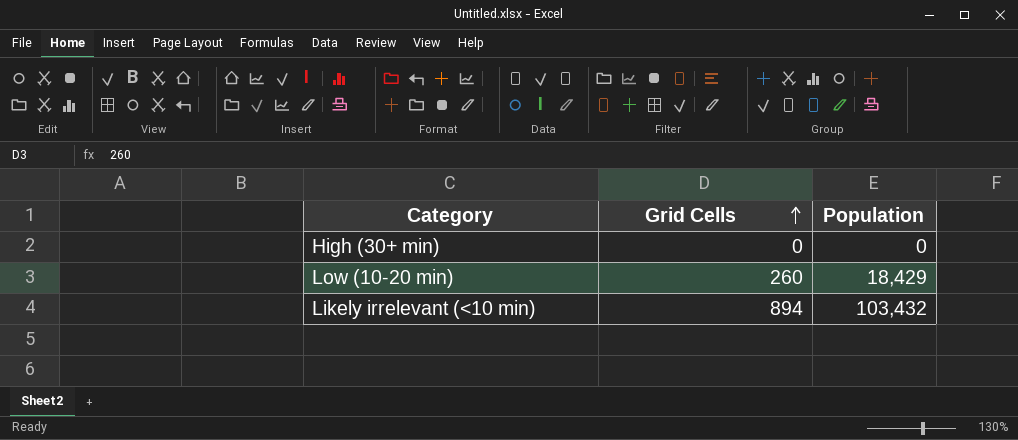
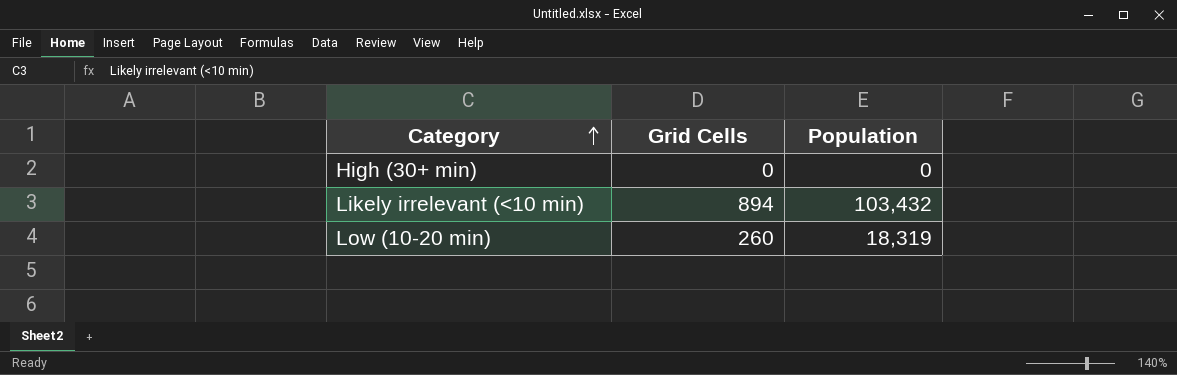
row order: Grid Cells ascending -> Category ascending
Low (10-20 min) | Population: 18,429 -> 18,319

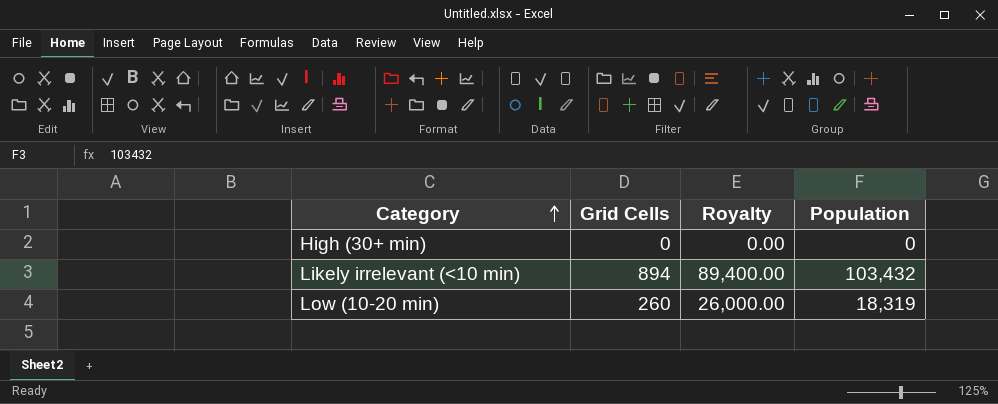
column Royalty | formula: none -> [Grid Cells] * 100

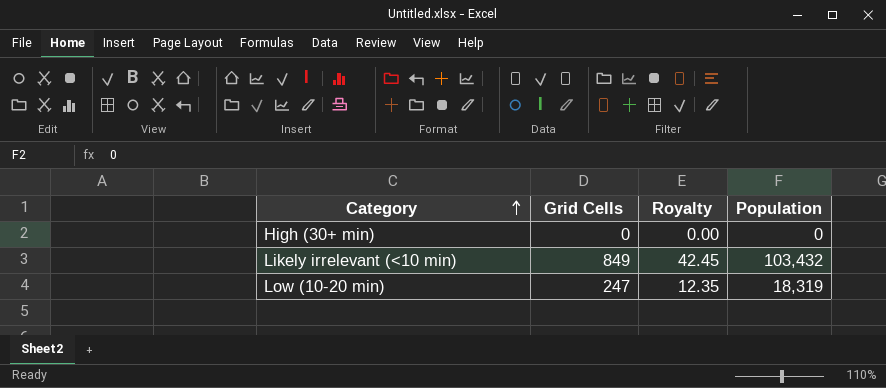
column Royalty | formula: [Grid Cells] * 100 -> [Grid Cells] * 0.05
Likely irrelevant (<10 min) | Grid Cells: 894 -> 849
Low (10-20 min) | Grid Cells: 260 -> 247

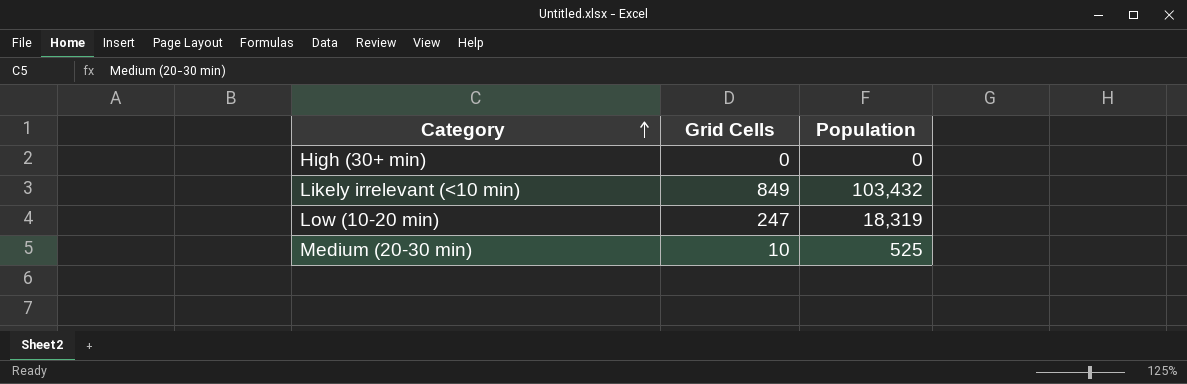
column Royalty | formula: [Grid Cells] * 0.05 -> none
row Medium (20-30 min): none -> 10 | 525

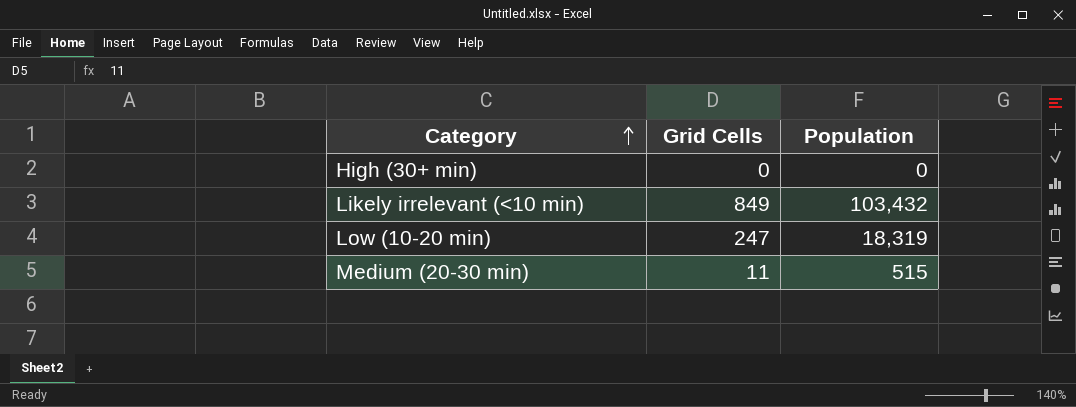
Medium (20-30 min) | Grid Cells: 10 -> 11
Medium (20-30 min) | Population: 525 -> 515

